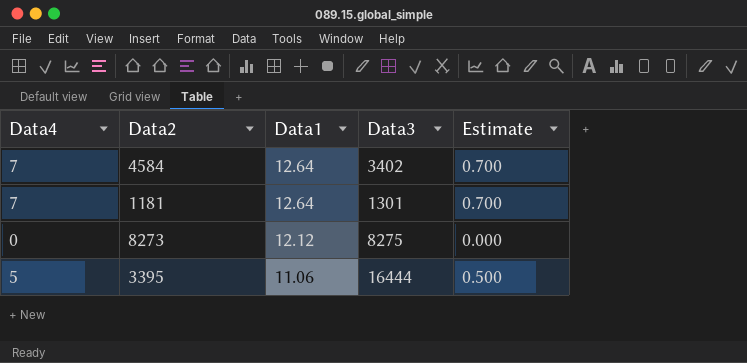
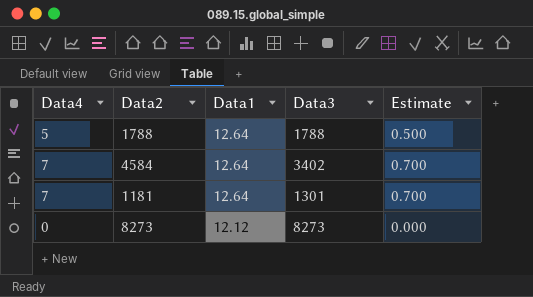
row 3395: 5 | 11.06 | 16444 | 0.500 -> none
row 1788: none -> 5 | 12.64 | 1788 | 0.500
8273 | Data3: 8275 -> 8273

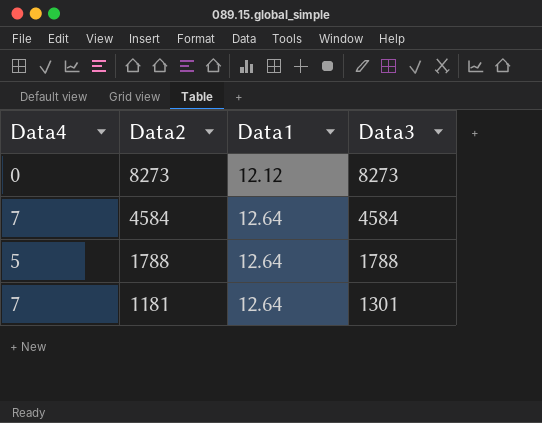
row order: Data1 descending -> Data2 descending
column Estimate | formula: [Data4] * 0.1 -> none
4584 | Data3: 3402 -> 4584

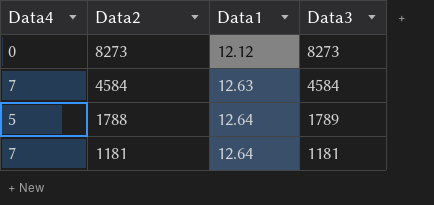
4584 | Data1: 12.64 -> 12.63
1788 | Data3: 1788 -> 1789
1181 | Data3: 1301 -> 1181

